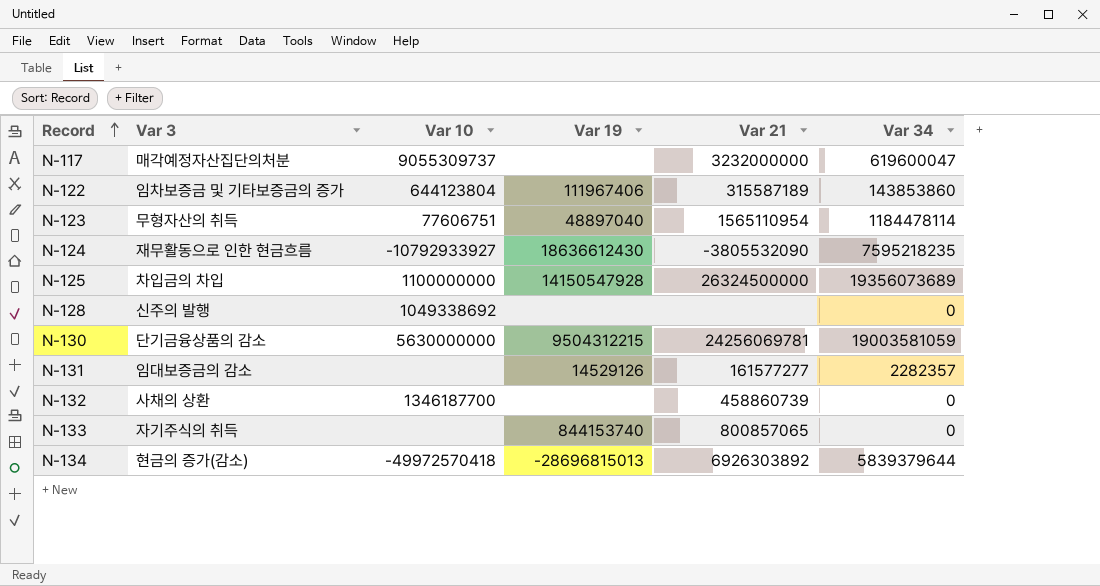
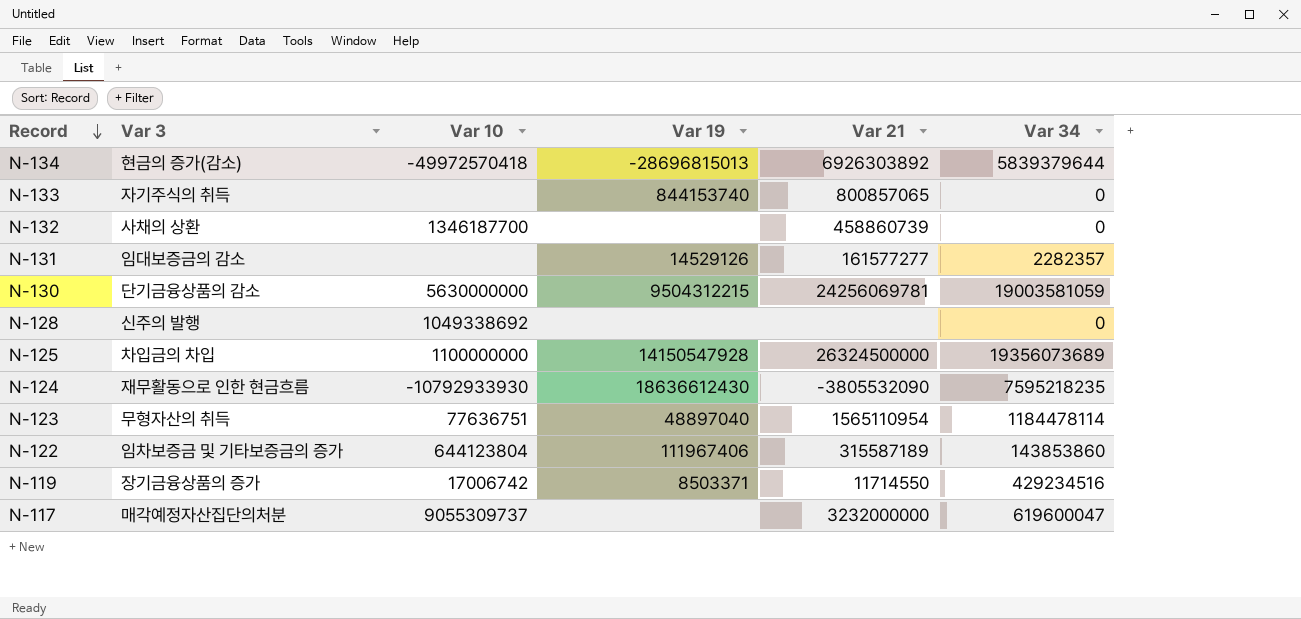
row order: Record ascending -> Record descending
N-124 | Var 10: -10792933927 -> -10792933930
N-123 | Var 10: 77606751 -> 77636751
row N-119: none -> 장기금융상품의 증가 | 17006742 | 8503371 | 11714550 | 429234516

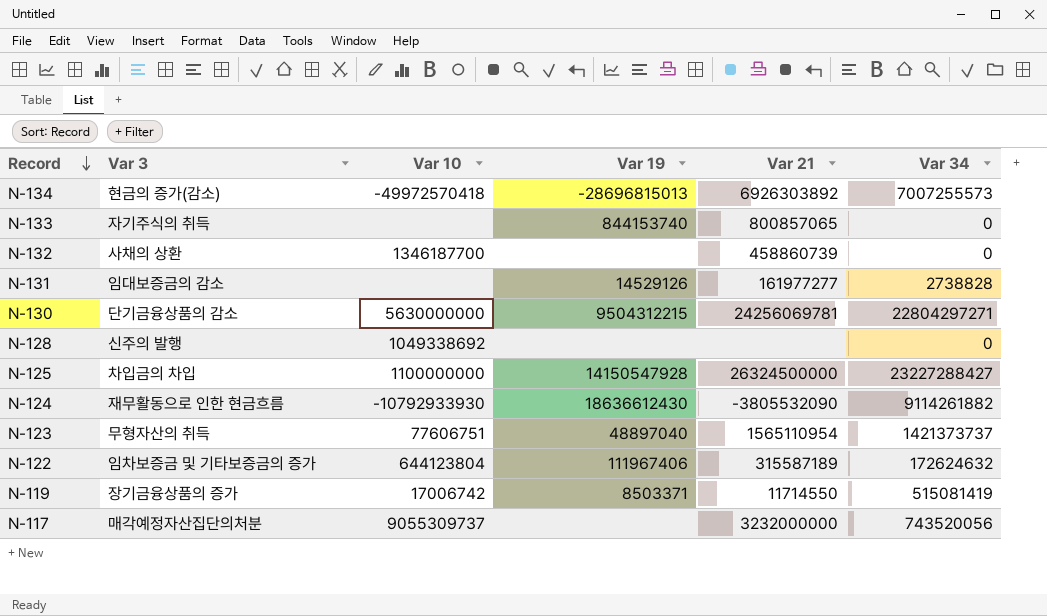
N-134 | Var 34: 5839379644 -> 7007255573
N-131 | Var 21: 161577277 -> 161977277
N-131 | Var 34: 2282357 -> 2738828
N-130 | Var 34: 19003581059 -> 22804297271
N-125 | Var 34: 19356073689 -> 23227288427
N-124 | Var 34: 7595218235 -> 9114261882
N-123 | Var 10: 77636751 -> 77606751
N-123 | Var 34: 1184478114 -> 1421373737
N-122 | Var 34: 143853860 -> 172624632
N-119 | Var 34: 429234516 -> 515081419
N-117 | Var 34: 619600047 -> 743520056

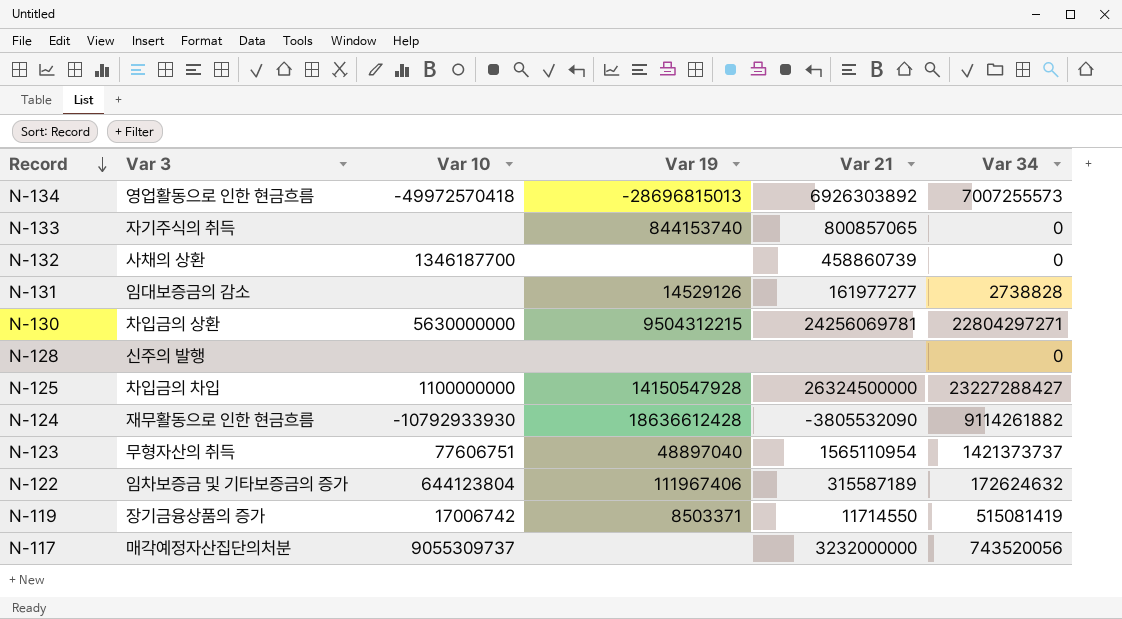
N-134 | Var 3: 현금의 증가(감소) -> 영업활동으로 인한 현금흐름
N-130 | Var 3: 단기금융상품의 감소 -> 차입금의 상환
N-128 | Var 10: 1049338692 -> none
N-124 | Var 19: 18636612430 -> 18636612428

